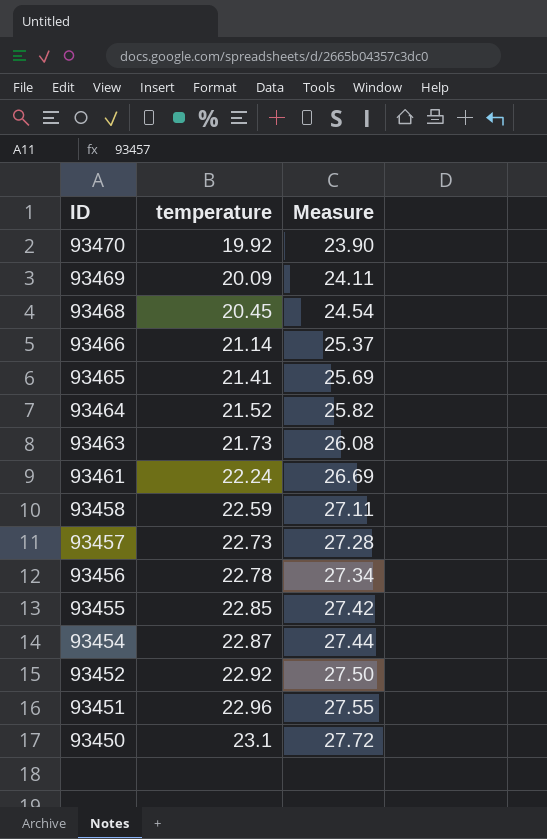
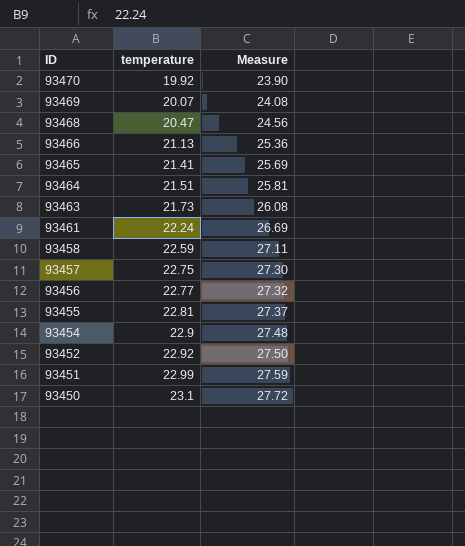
93469 | temperature: 20.09 -> 20.07
93469 | Measure: 24.11 -> 24.08
93468 | temperature: 20.45 -> 20.47
93468 | Measure: 24.54 -> 24.56
93466 | temperature: 21.14 -> 21.13
93466 | Measure: 25.37 -> 25.36
93464 | temperature: 21.52 -> 21.51
93464 | Measure: 25.82 -> 25.81
93457 | temperature: 22.73 -> 22.75
93457 | Measure: 27.28 -> 27.30
93456 | temperature: 22.78 -> 22.77
93456 | Measure: 27.34 -> 27.32
93455 | temperature: 22.85 -> 22.81
93455 | Measure: 27.42 -> 27.37
93454 | temperature: 22.87 -> 22.9
93454 | Measure: 27.44 -> 27.48
93451 | temperature: 22.96 -> 22.99
93451 | Measure: 27.55 -> 27.59

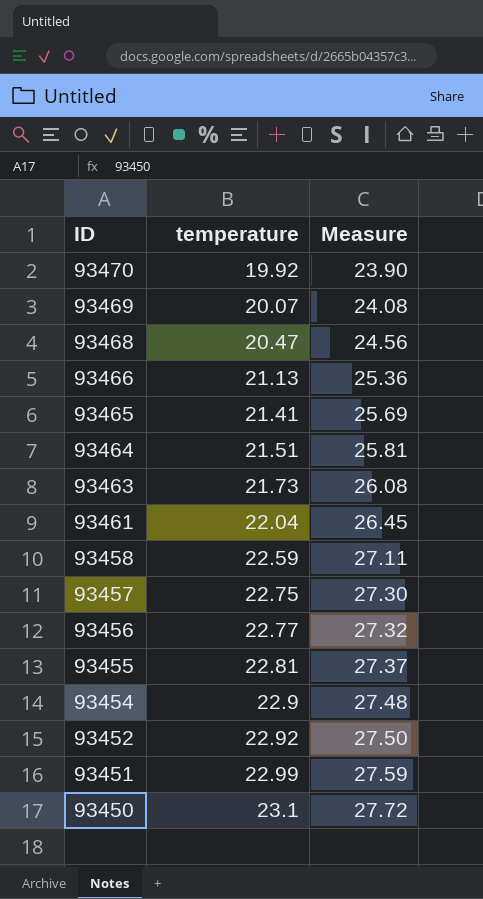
93461 | temperature: 22.24 -> 22.04
93461 | Measure: 26.69 -> 26.45

